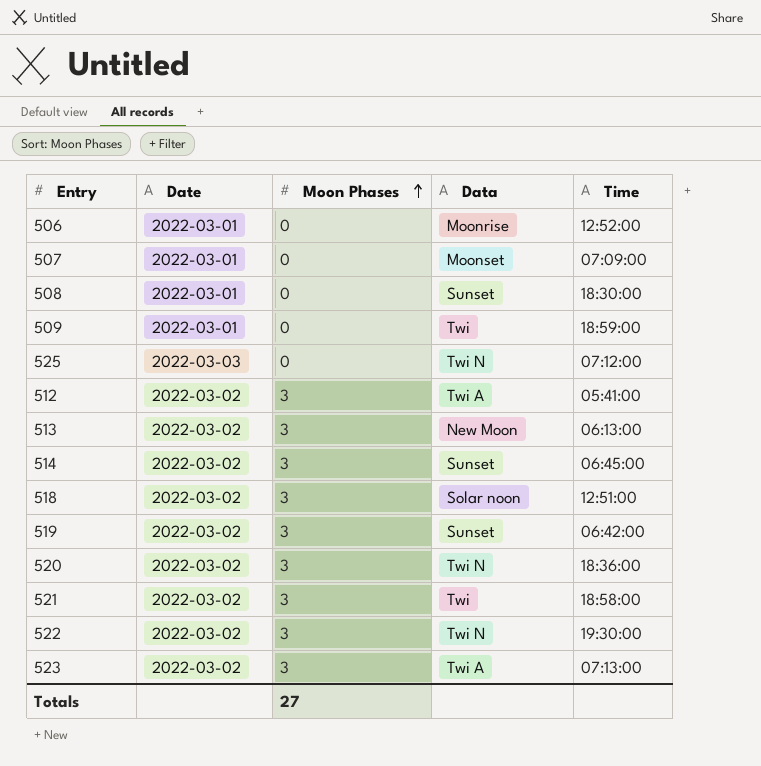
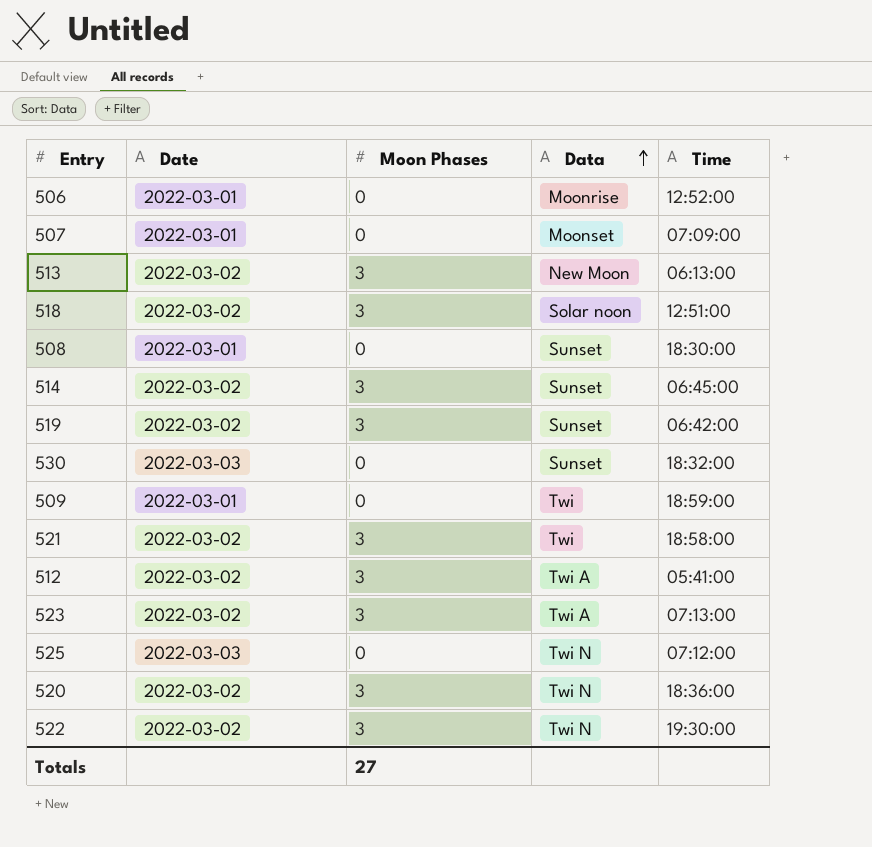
row order: Moon Phases ascending -> Data ascending
row 530: none -> 2022-03-03 | 0 | Sunset | 18:32:00

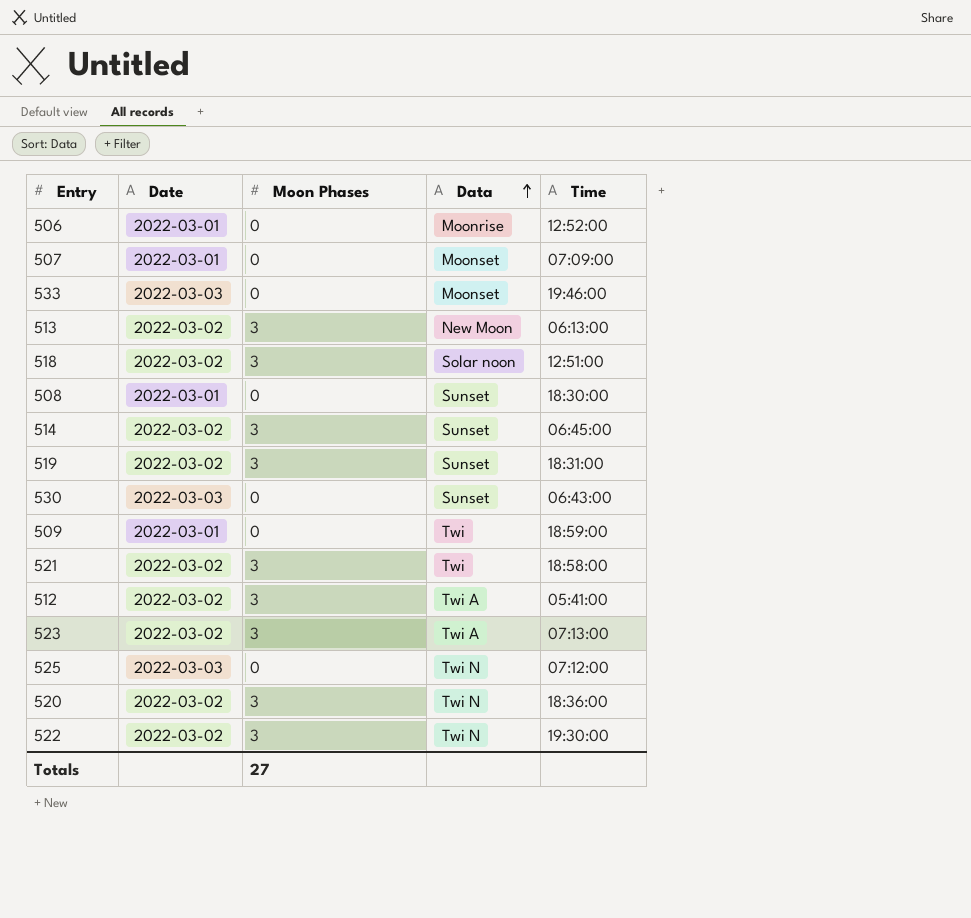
row 533: none -> 2022-03-03 | 0 | Moonset | 19:46:00
519 | Time: 06:42:00 -> 18:31:00
530 | Time: 18:32:00 -> 06:43:00

